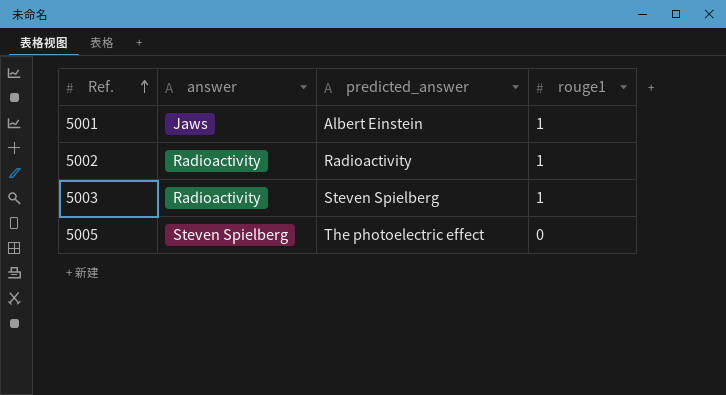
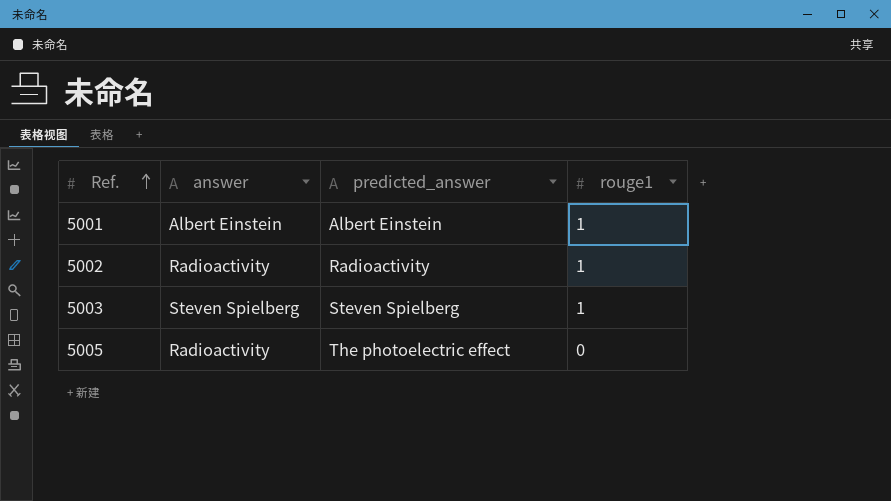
5001 | answer: Jaws -> Albert Einstein
5003 | answer: Radioactivity -> Steven Spielberg
5005 | answer: Steven Spielberg -> Radioactivity

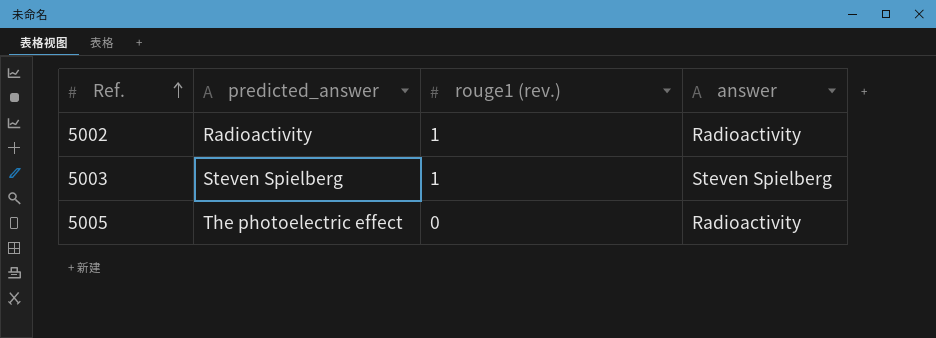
column name: rouge1 -> rouge1 (rev.)
column answer | position: 2 -> 4
row 5001: Albert Einstein | Albert Einstein | 1 -> none

